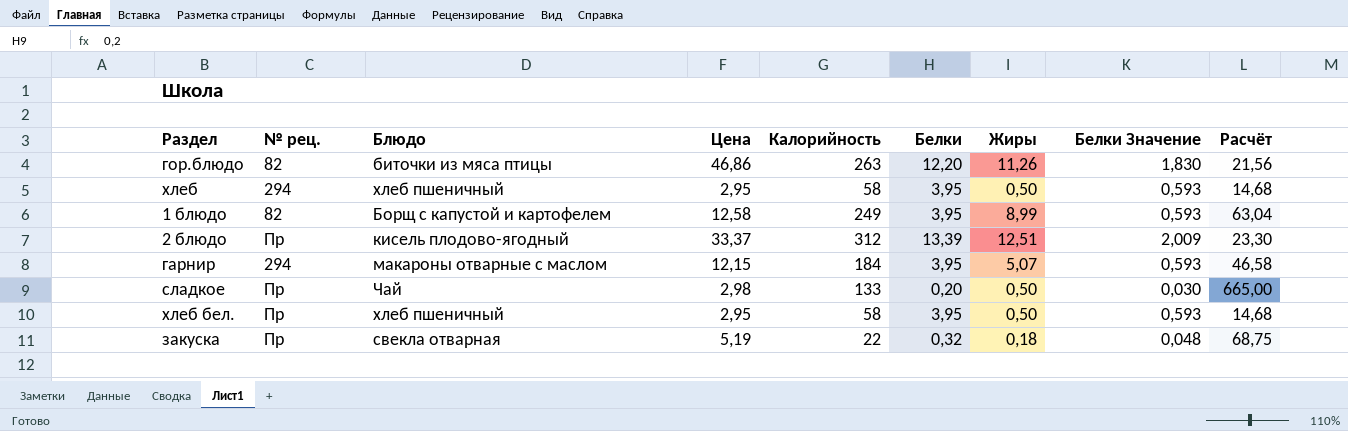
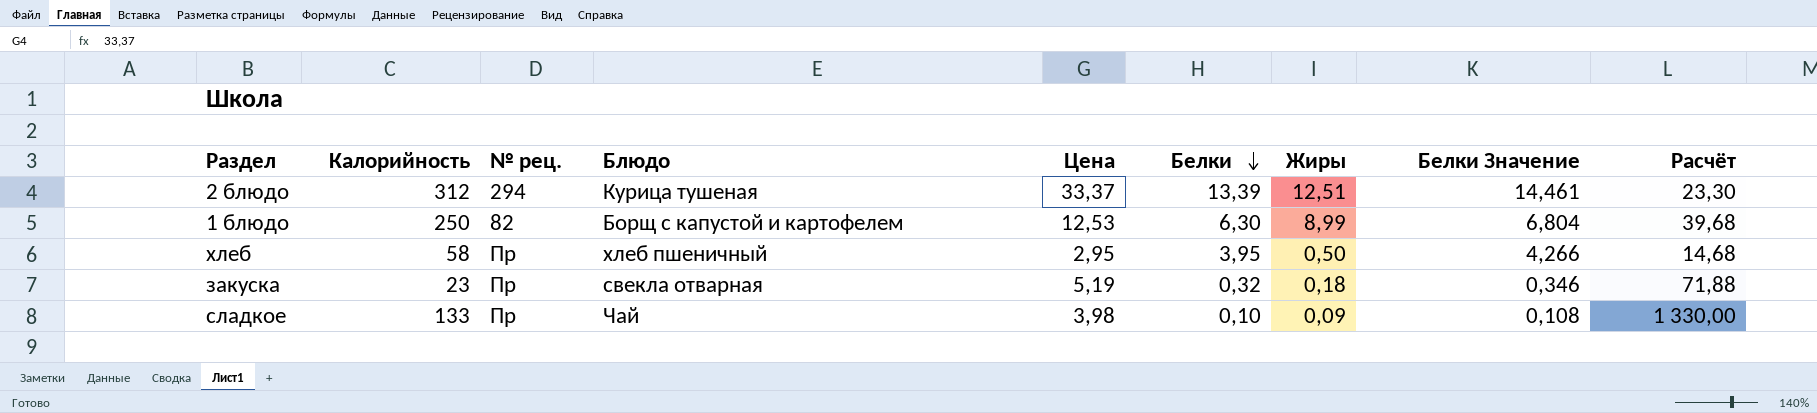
row order: none -> Белки descending
column Калорийность | position: 5 -> 2
column Белки Значение | formula: [Белки] * 0,15 -> [Белки] * 1,08
row гор.блюдо: 82 | биточки из мяса птицы | 46,86 | 263 | 12,20 | 11,26 | 1,830 | 21,56 -> none
row гарнир: 294 | макароны отварные с маслом | 12,15 | 184 | 3,95 | 5,07 | 0,593 | 46,58 -> none
row хлеб бел.: Пр | хлеб пшеничный | 2,95 | 58 | 3,95 | 0,50 | 0,593 | 14,68 -> none
2 блюдо | № рец.: Пр -> 294
2 блюдо | Блюдо: кисель плодово-ягодный -> Курица тушеная
1 блюдо | Калорийность: 249 -> 250
1 блюдо | Цена: 12,58 -> 12,53
1 блюдо | Белки: 3,95 -> 6,30
1 блюдо | Расчёт: 63,04 -> 39,68
хлеб | № рец.: 294 -> Пр
закуска | Калорийность: 22 -> 23
закуска | Расчёт: 68,75 -> 71,88
сладкое | Цена: 2,98 -> 3,98
сладкое | Белки: 0,20 -> 0,10
сладкое | Жиры: 0,50 -> 0,09
сладкое | Расчёт: 665,00 -> 1 330,00

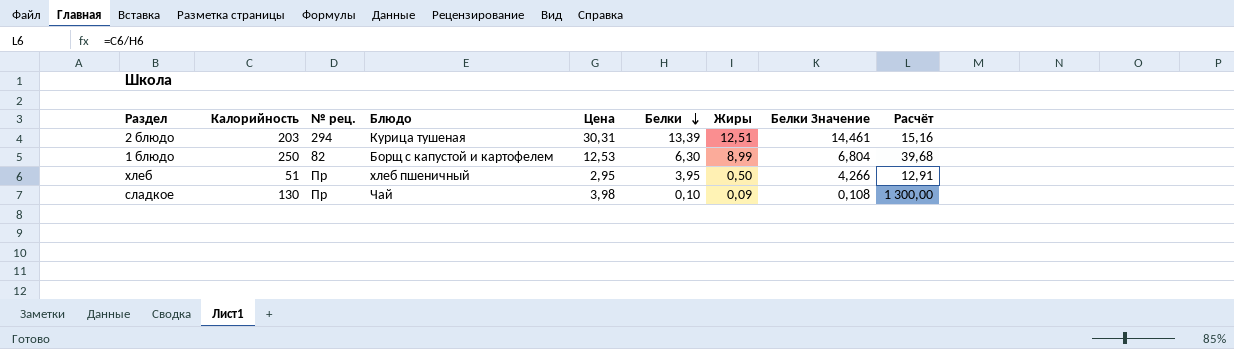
row закуска: 23 | Пр | свекла отварная | 5,19 | 0,32 | 0,18 | 0,346 | 71,88 -> none
2 блюдо | Калорийность: 312 -> 203
2 блюдо | Цена: 33,37 -> 30,31
2 блюдо | Расчёт: 23,30 -> 15,16
хлеб | Калорийность: 58 -> 51
хлеб | Расчёт: 14,68 -> 12,91
сладкое | Калорийность: 133 -> 130
сладкое | Расчёт: 1 330,00 -> 1 300,00

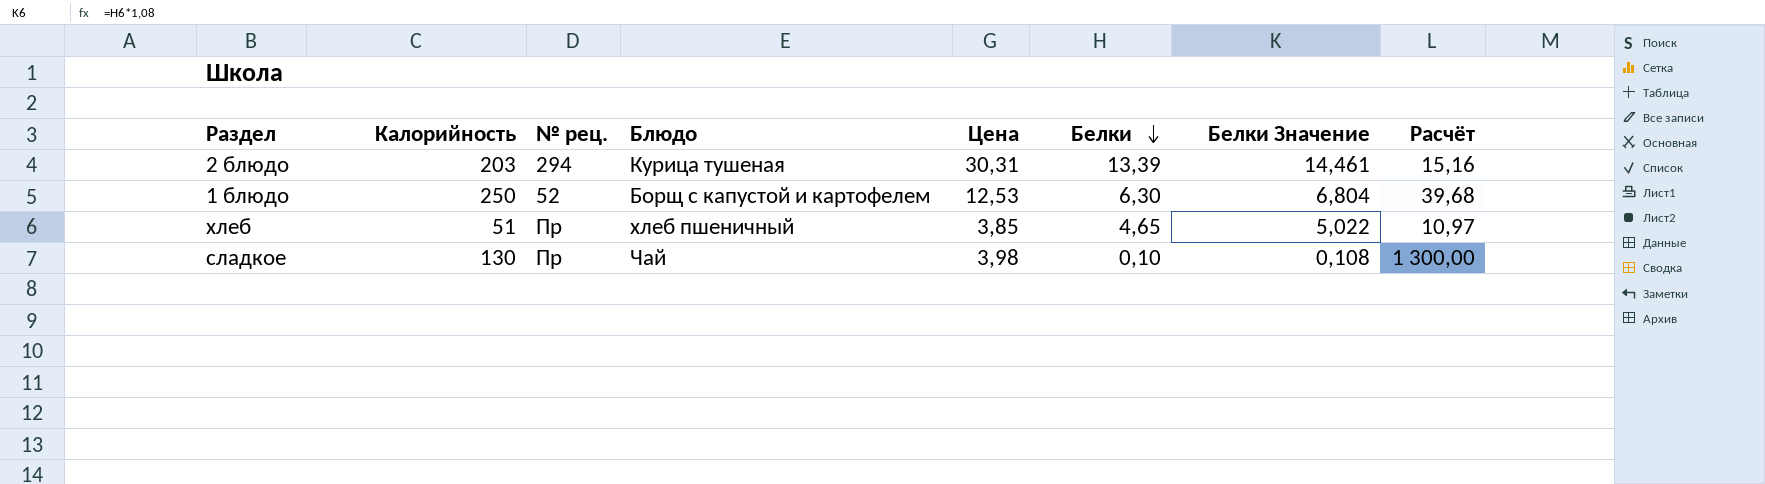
column Жиры | position: 7 -> none
1 блюдо | № рец.: 82 -> 52
хлеб | Цена: 2,95 -> 3,85
хлеб | Белки: 3,95 -> 4,65
хлеб | Белки Значение: 4,266 -> 5,022
хлеб | Расчёт: 12,91 -> 10,97

